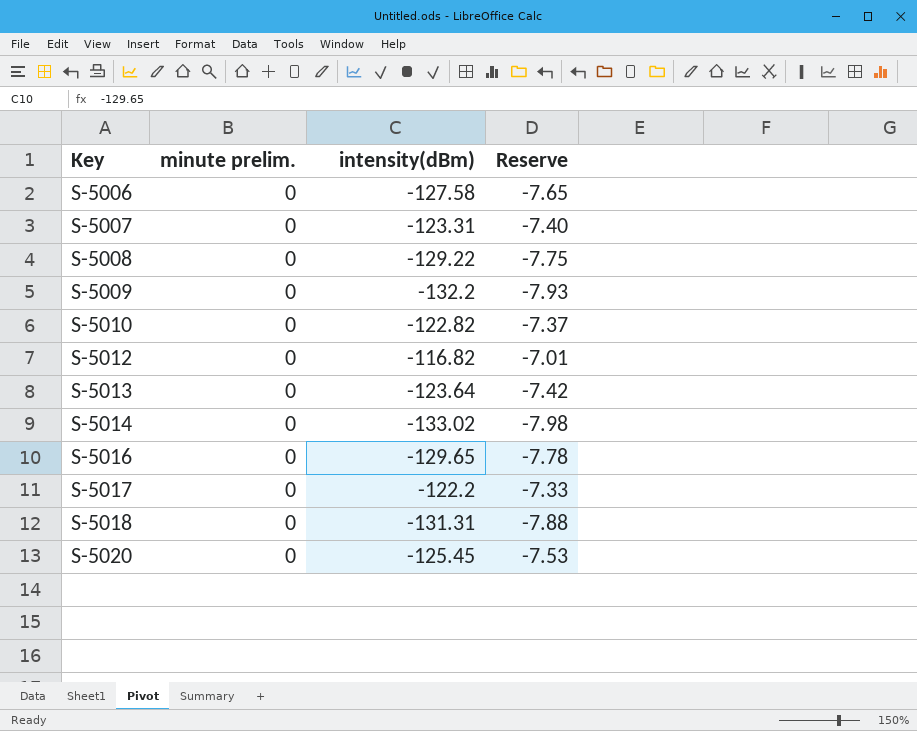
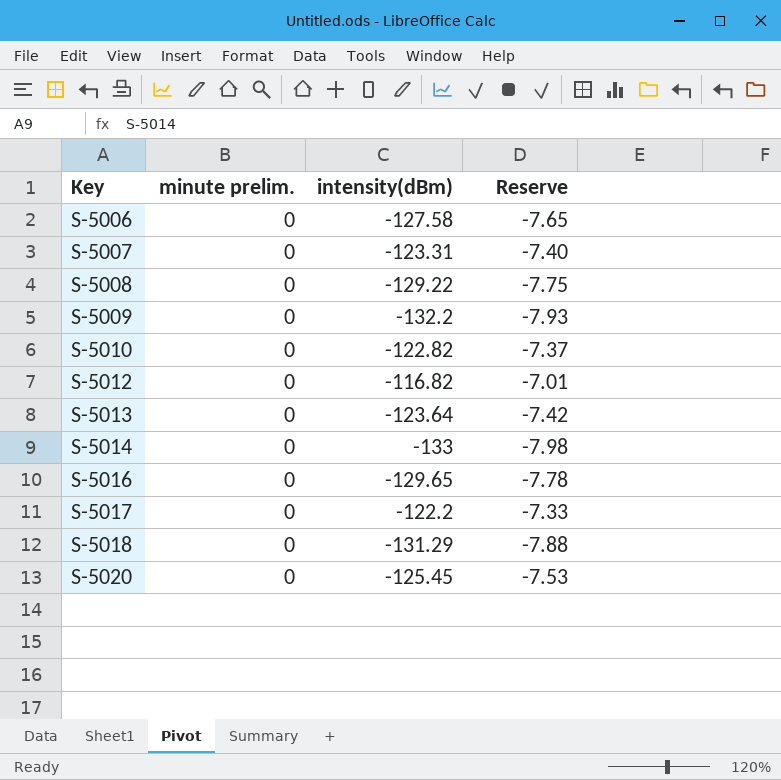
S-5014 | intensity(dBm): -133.02 -> -133
S-5018 | intensity(dBm): -131.31 -> -131.29

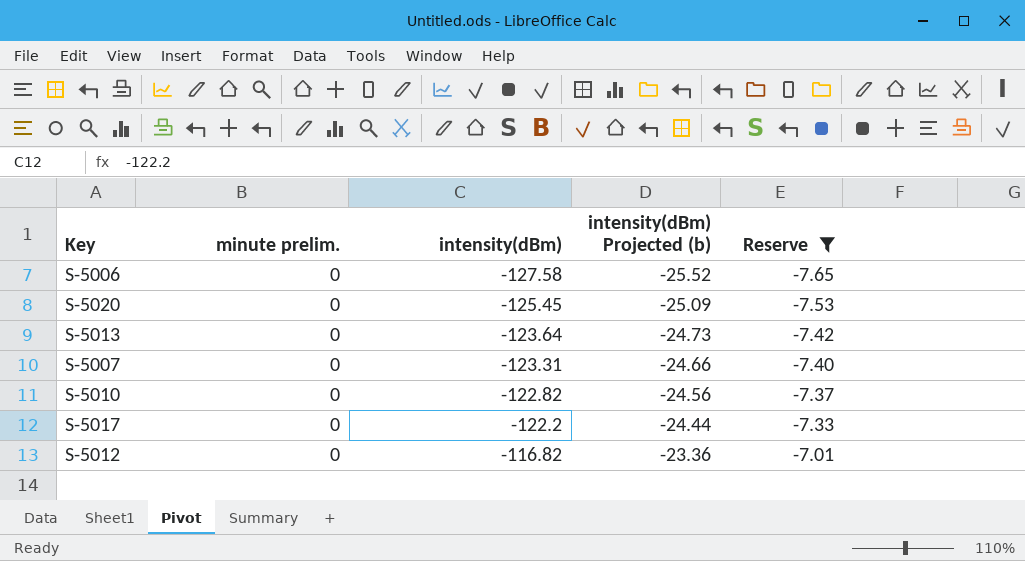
filter: none -> Reserve >= -7.65
row order: Key ascending -> intensity(dBm) ascending
column intensity(dBm) Projected (b) | formula: none -> [intensity(dBm)] * 0.2

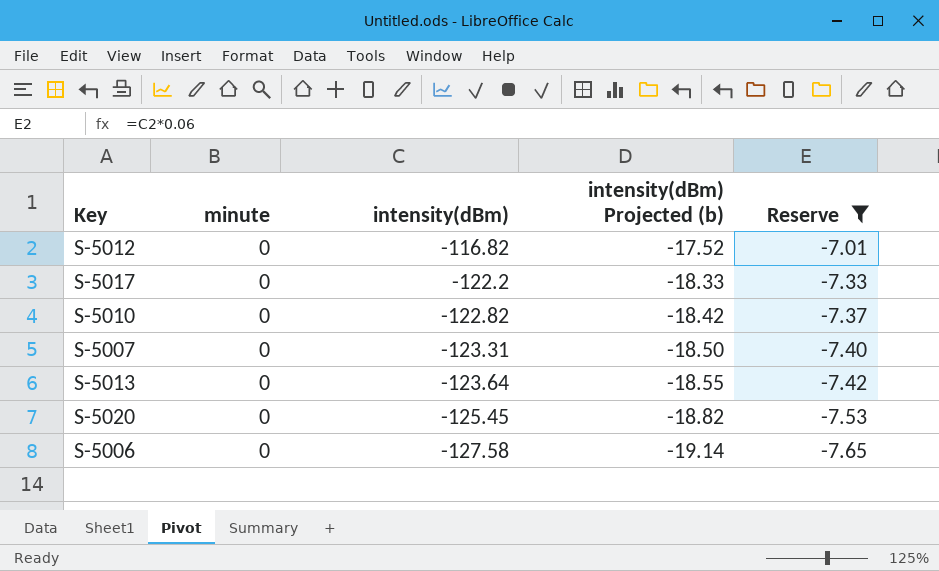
row order: intensity(dBm) ascending -> intensity(dBm) descending
column name: minute prelim. -> minute
column intensity(dBm) Projected (b) | formula: [intensity(dBm)] * 0.2 -> [intensity(dBm)] * 0.15

